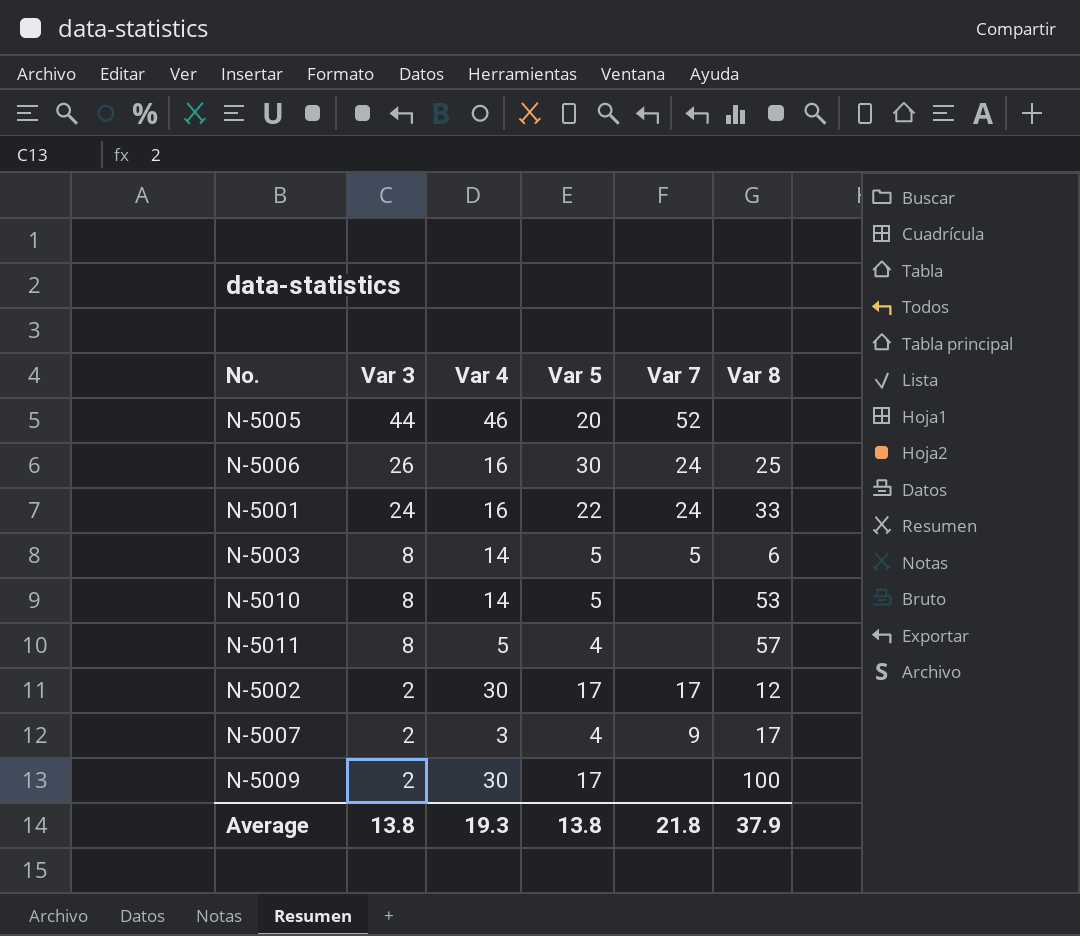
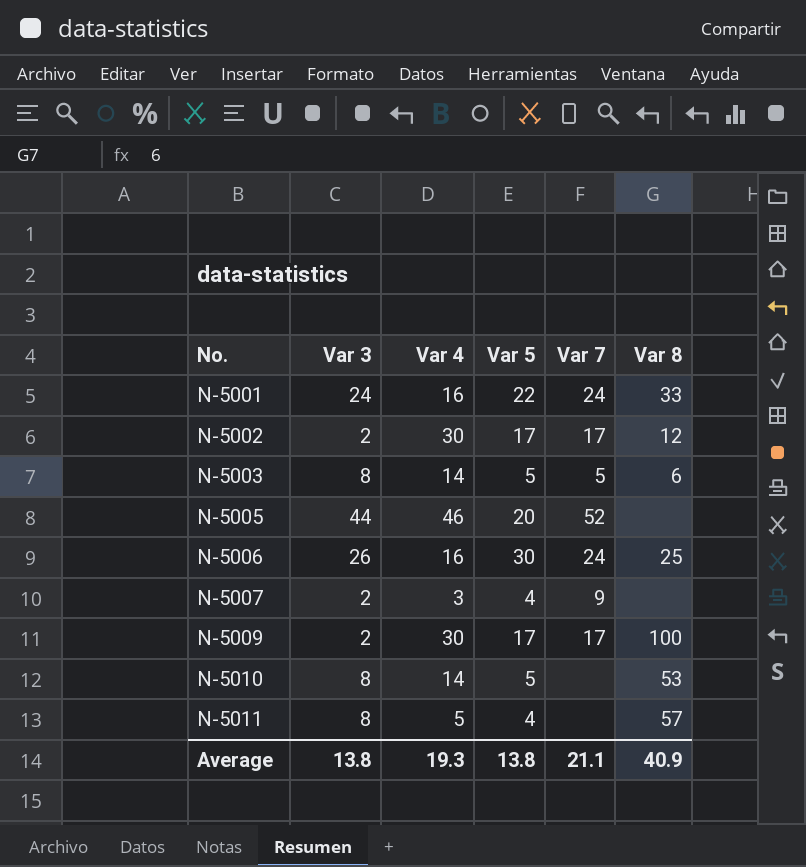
row order: Var 3 descending -> No. ascending
N-5007 | Var 8: 17 -> none
N-5009 | Var 7: none -> 17
Average | Var 7: 21.8 -> 21.1
Average | Var 8: 37.9 -> 40.9

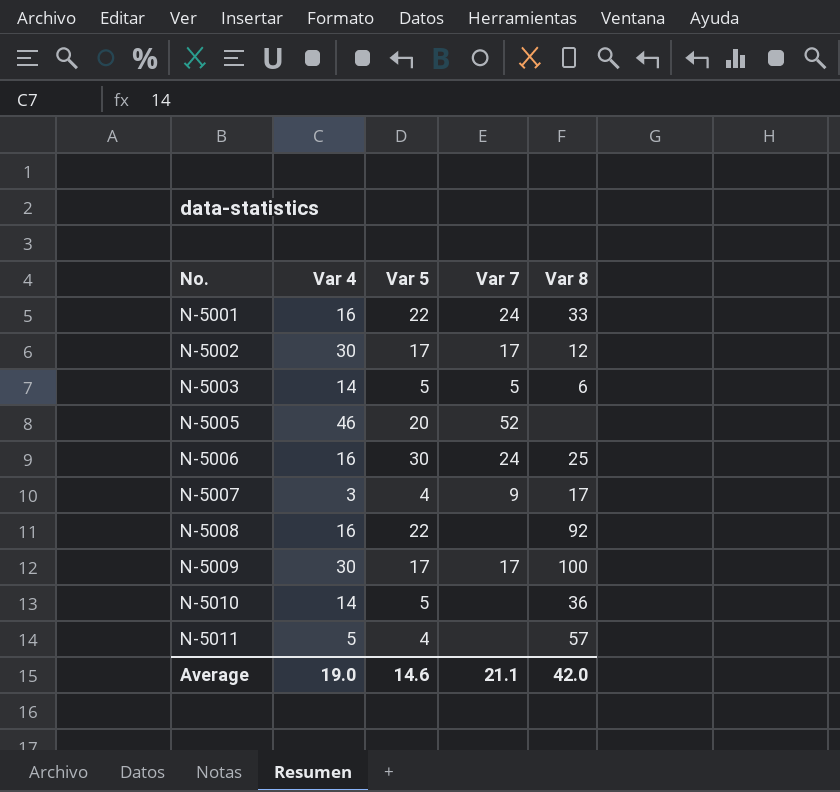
column Var 3 | position: 2 -> none
N-5007 | Var 8: none -> 17
row N-5008: none -> 16 | 22 | none | 92
N-5010 | Var 8: 53 -> 36
Average | Var 4: 19.3 -> 19.0
Average | Var 5: 13.8 -> 14.6
Average | Var 8: 40.9 -> 42.0

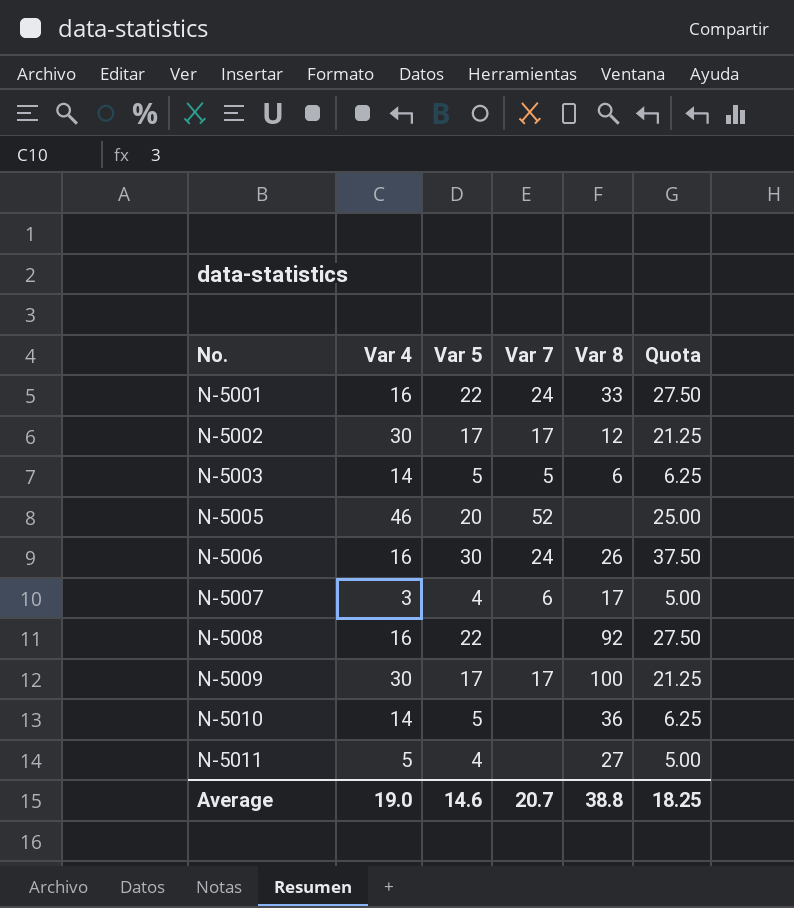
column Quota | formula: none -> [Var 5] * 1.25
N-5006 | Var 8: 25 -> 26
N-5007 | Var 7: 9 -> 6
N-5011 | Var 8: 57 -> 27
Average | Var 7: 21.1 -> 20.7
Average | Var 8: 42.0 -> 38.8

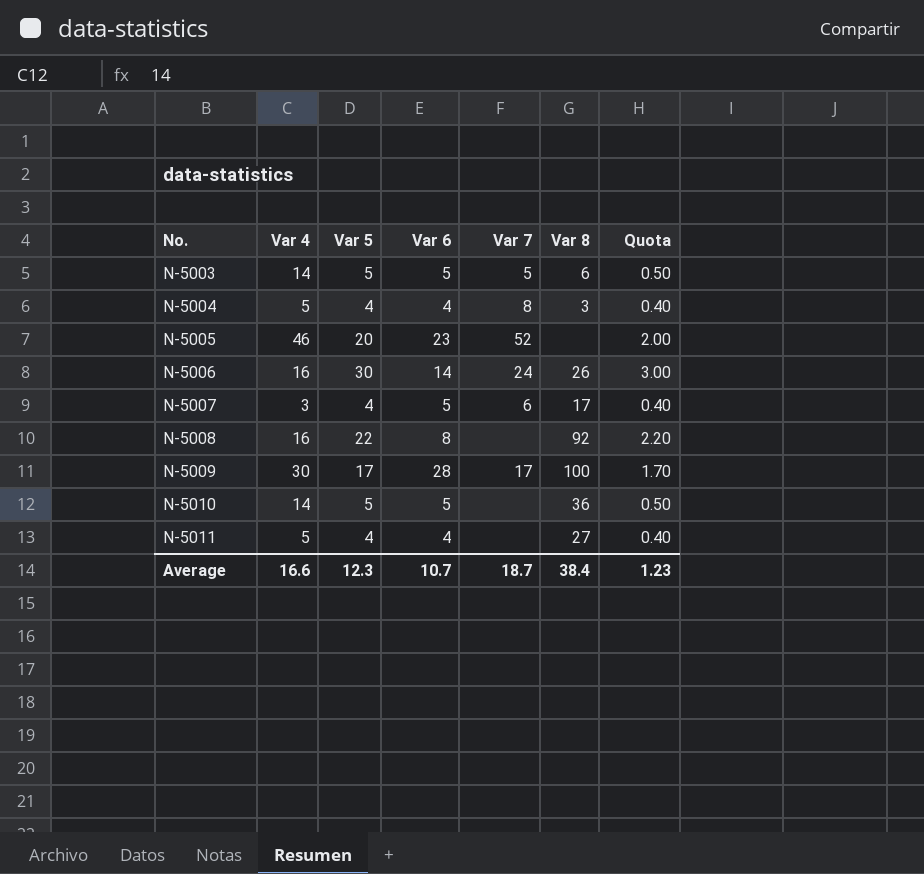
column Var 6 | position: none -> 4
column Quota | formula: [Var 5] * 1.25 -> [Var 5] * 0.1
row N-5001: 16 | 22 | 24 | 33 | 27.50 -> none
row N-5002: 30 | 17 | 17 | 12 | 21.25 -> none
row N-5004: none -> 5 | 4 | 4 | 8 | 3 | 0.40
Average | Var 4: 19.0 -> 16.6
Average | Var 5: 14.6 -> 12.3
Average | Var 7: 20.7 -> 18.7
Average | Var 8: 38.8 -> 38.4
Average | Quota: 18.25 -> 1.23

